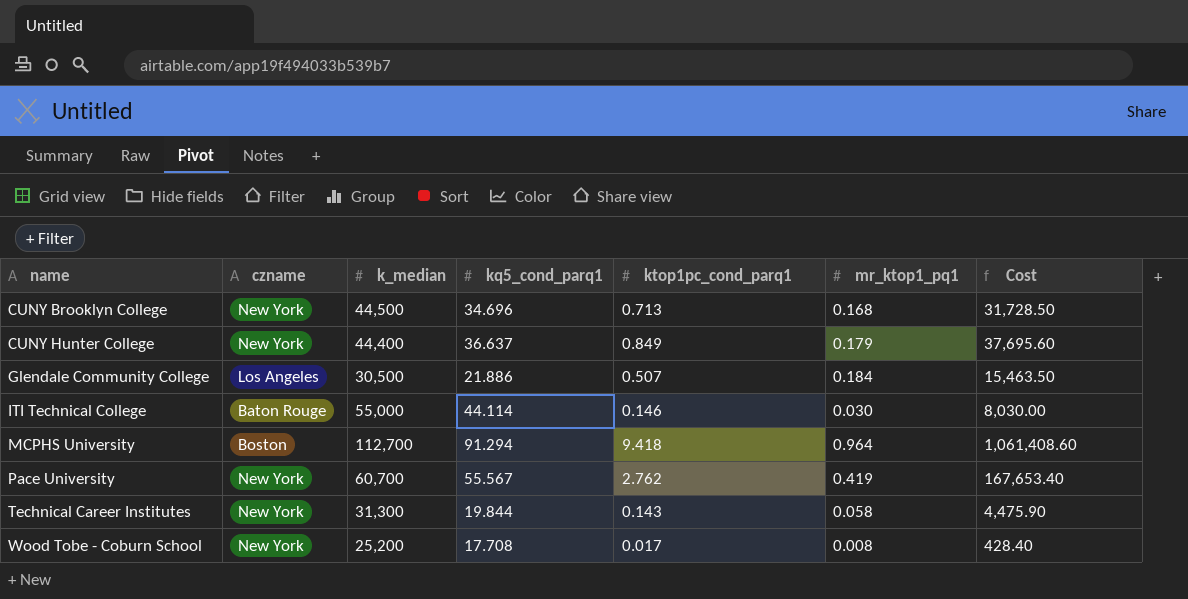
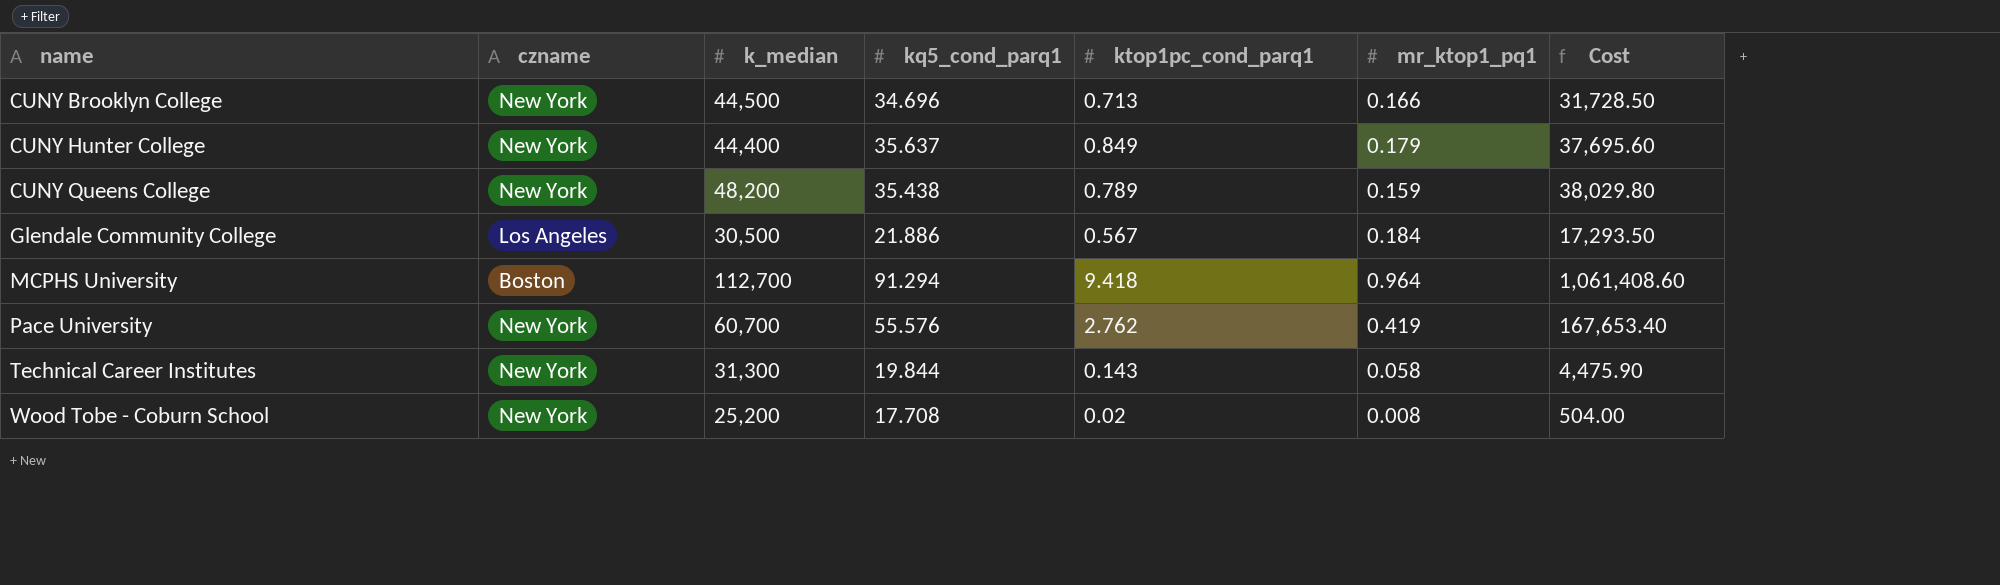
row ITI Technical College: Baton Rouge | 55,000 | 44.114 | 0.146 | 0.030 | 8,030.00 -> none
CUNY Brooklyn College | mr_ktop1_pq1: 0.168 -> 0.166
CUNY Hunter College | kq5_cond_parq1: 36.637 -> 35.637
row CUNY Queens College: none -> New York | 48,200 | 35.438 | 0.789 | 0.159 | 38,029.80
Glendale Community College | ktop1pc_cond_parq1: 0.507 -> 0.567
Glendale Community College | Cost: 15,463.50 -> 17,293.50
Pace University | kq5_cond_parq1: 55.567 -> 55.576
Wood Tobe - Coburn School | ktop1pc_cond_parq1: 0.017 -> 0.02
Wood Tobe - Coburn School | Cost: 428.40 -> 504.00

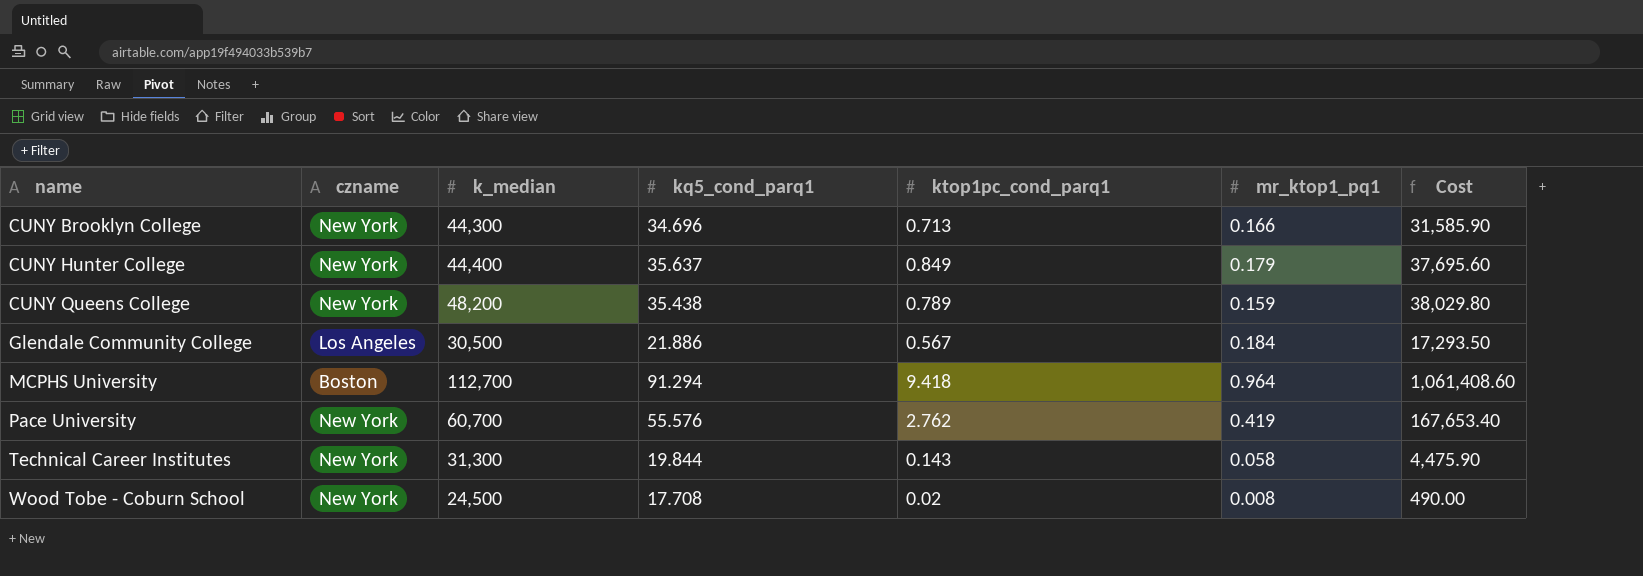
CUNY Brooklyn College | k_median: 44,500 -> 44,300
CUNY Brooklyn College | Cost: 31,728.50 -> 31,585.90
Wood Tobe - Coburn School | k_median: 25,200 -> 24,500
Wood Tobe - Coburn School | Cost: 504.00 -> 490.00

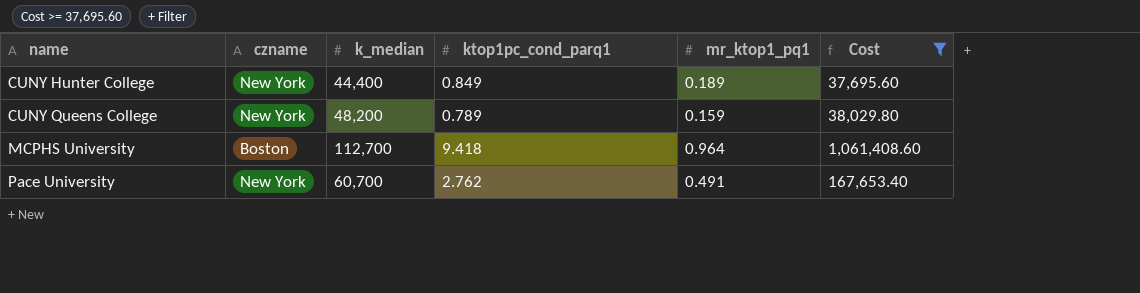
filter: none -> Cost >= 37,695.60
column kq5_cond_parq1 | position: 4 -> none
CUNY Hunter College | mr_ktop1_pq1: 0.179 -> 0.189
Pace University | mr_ktop1_pq1: 0.419 -> 0.491

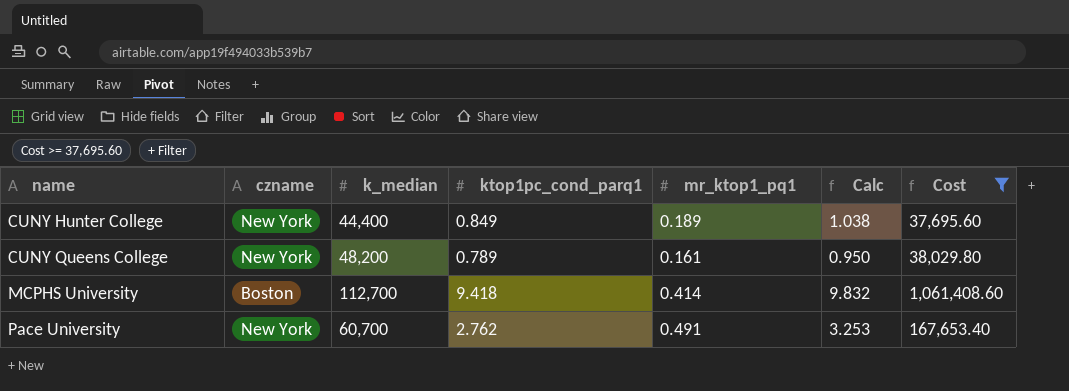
column Calc | formula: none -> [ktop1pc_cond_parq1] + [mr_ktop1_pq1]
CUNY Queens College | mr_ktop1_pq1: 0.159 -> 0.161
MCPHS University | mr_ktop1_pq1: 0.964 -> 0.414

